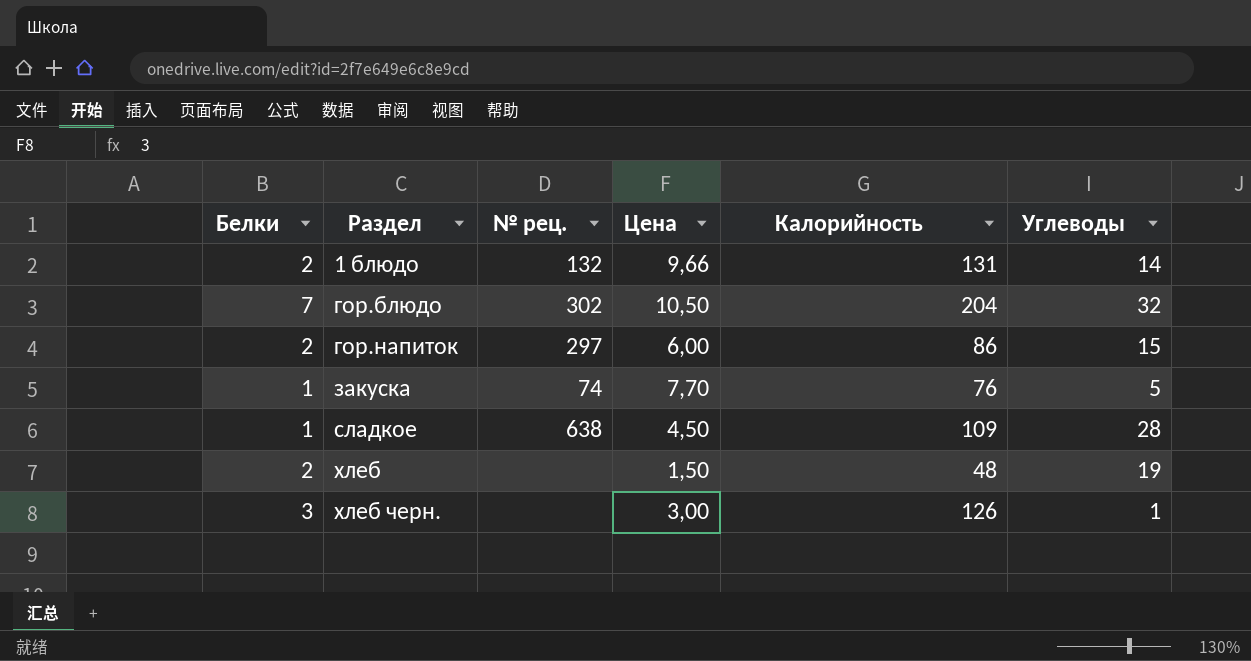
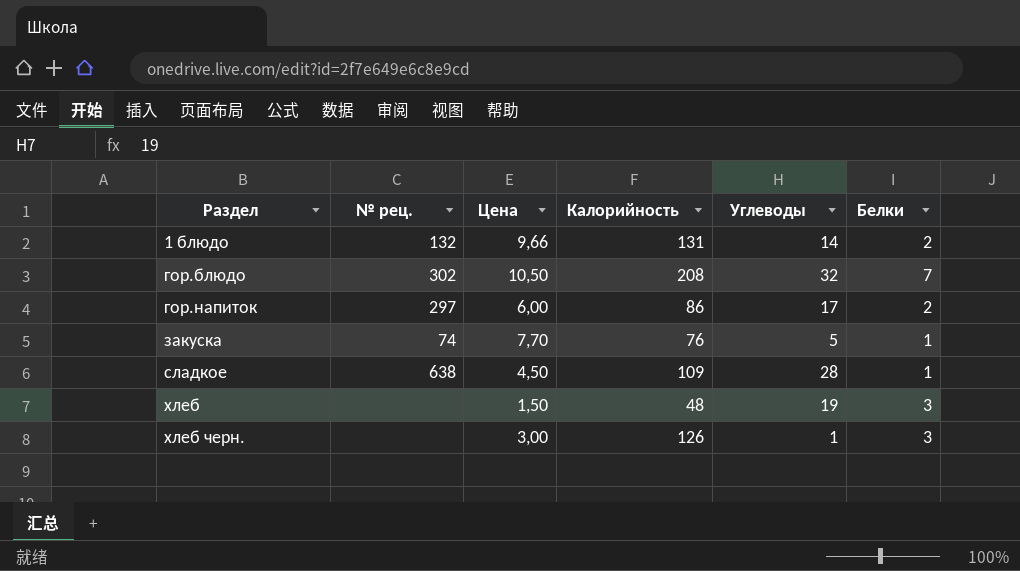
column Белки | position: 1 -> 6
гор.блюдо | Калорийность: 204 -> 208
гор.напиток | Углеводы: 15 -> 17
хлеб | Белки: 2 -> 3

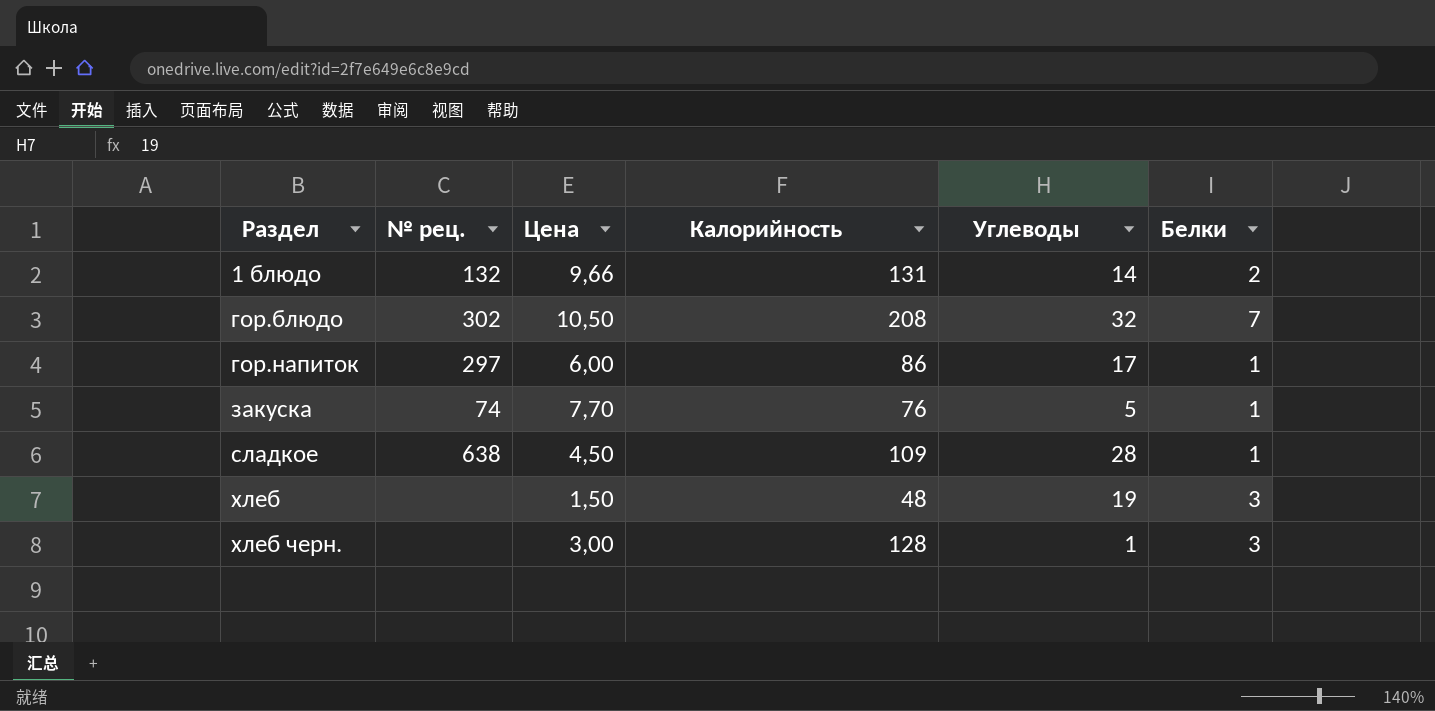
гор.напиток | Белки: 2 -> 1
хлеб черн. | Калорийность: 126 -> 128

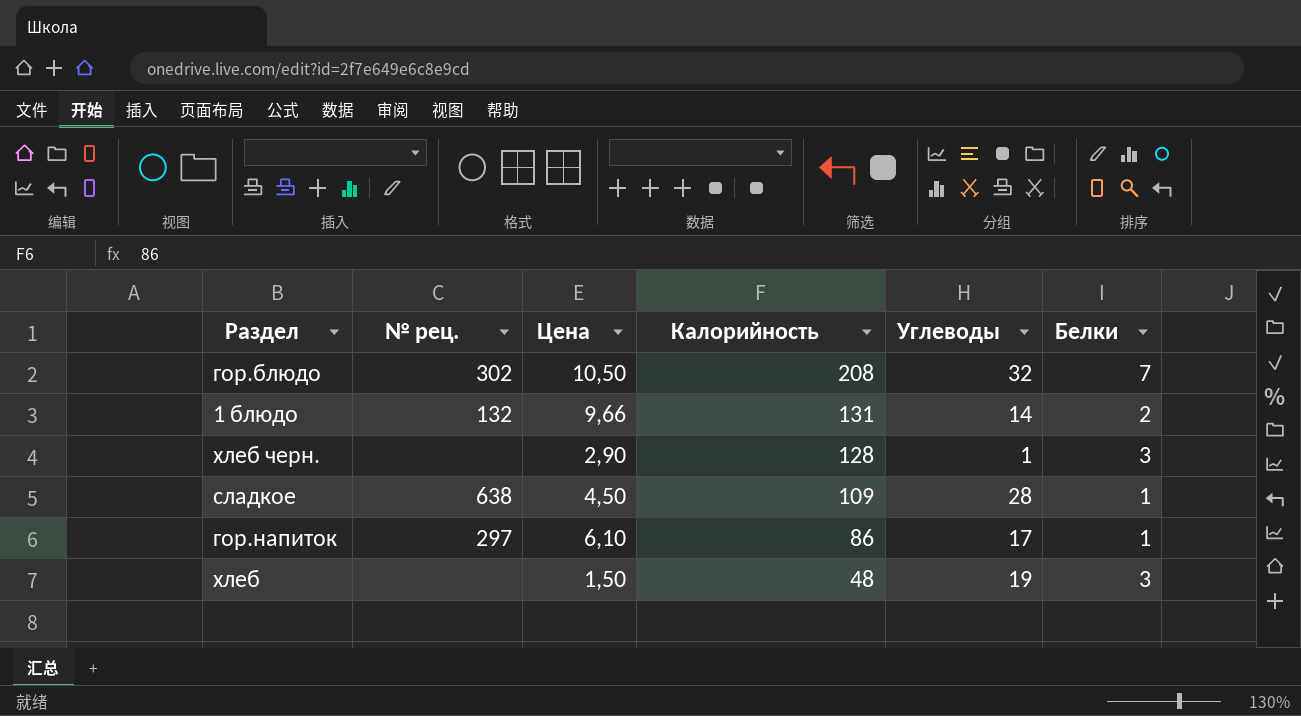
row order: Раздел ascending -> Калорийность descending
row закуска: 74 | 7,70 | 76 | 5 | 1 -> none
хлеб черн. | Цена: 3,00 -> 2,90
гор.напиток | Цена: 6,00 -> 6,10

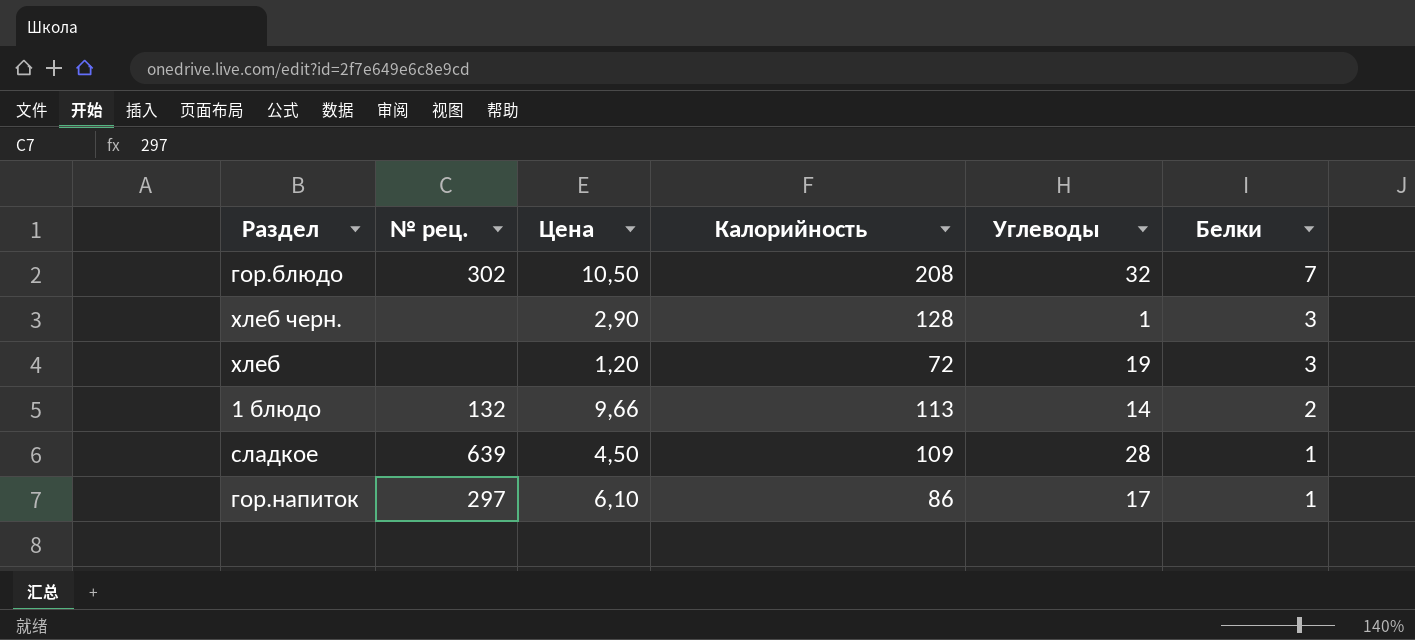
row order: Калорийность descending -> Белки descending
хлеб | Цена: 1,50 -> 1,20
хлеб | Калорийность: 48 -> 72
1 блюдо | Калорийность: 131 -> 113
сладкое | № рец.: 638 -> 639

